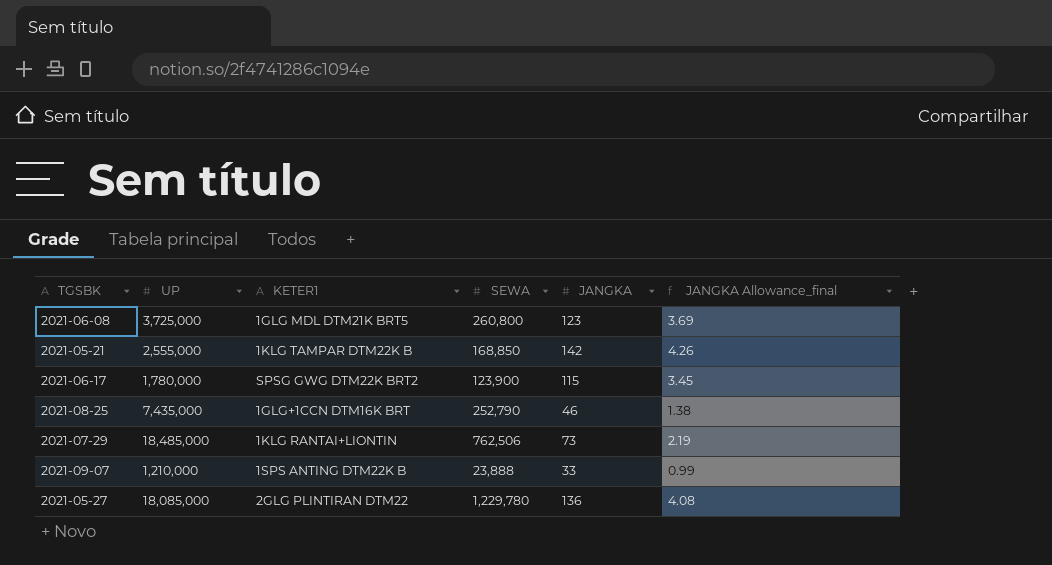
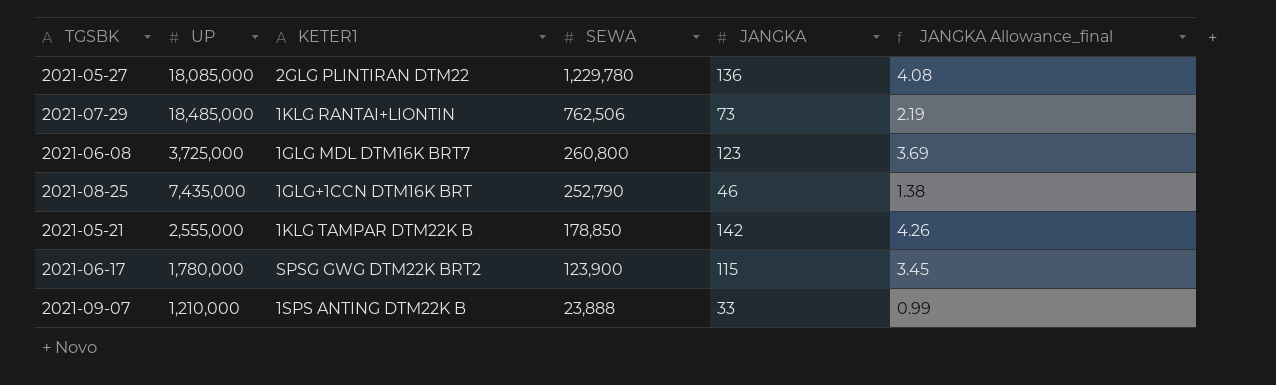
row order: none -> SEWA descending
2021-06-08 | KETER1: 1GLG MDL DTM21K BRT5 -> 1GLG MDL DTM16K BRT7
2021-05-21 | SEWA: 168,850 -> 178,850

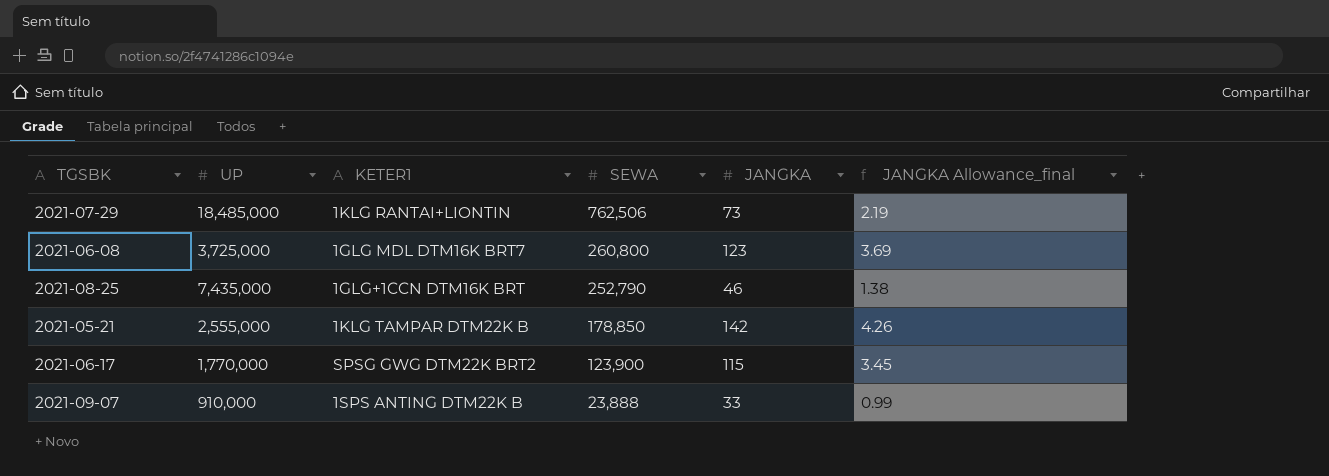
row 2021-05-27: 18,085,000 | 2GLG PLINTIRAN DTM22 | 1,229,780 | 136 | 4.08 -> none
2021-06-17 | UP: 1,780,000 -> 1,770,000
2021-09-07 | UP: 1,210,000 -> 910,000

